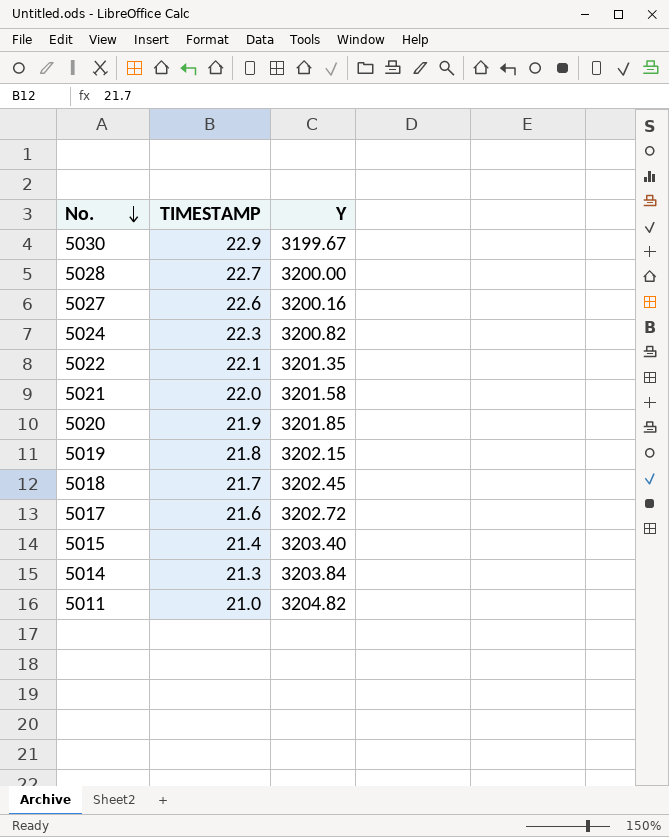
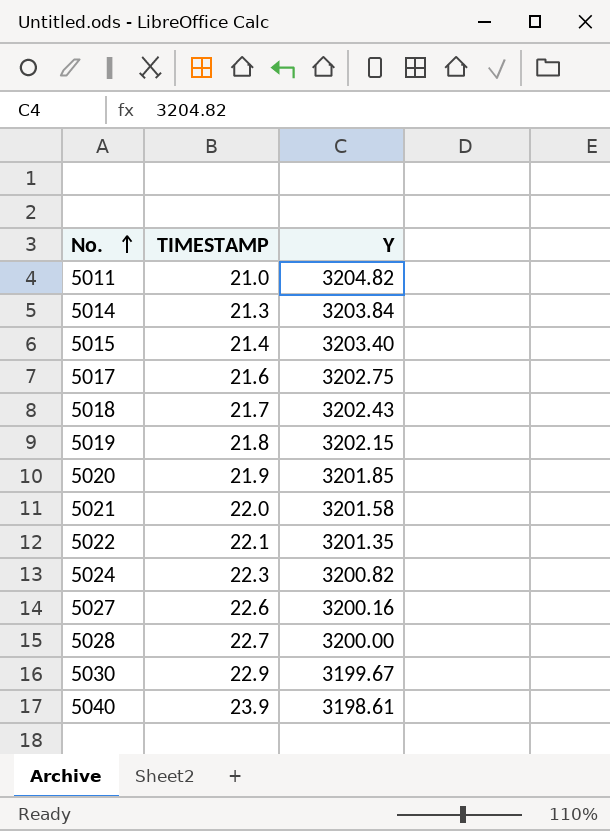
row order: No. descending -> No. ascending
5017 | Y: 3202.72 -> 3202.75
5018 | Y: 3202.45 -> 3202.43
row 5040: none -> 23.9 | 3198.61

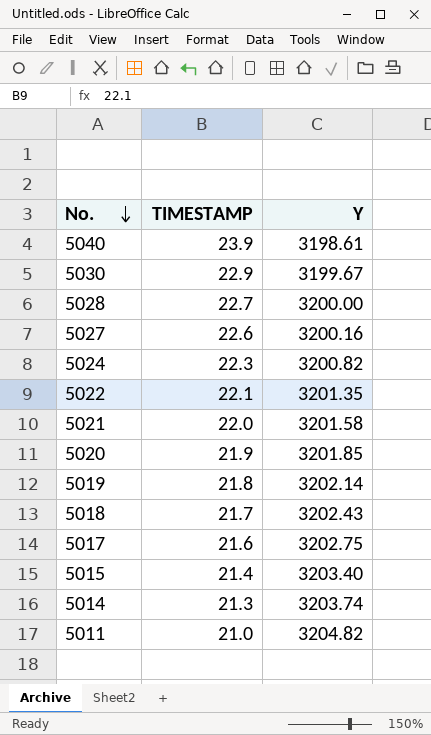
row order: No. ascending -> No. descending
5019 | Y: 3202.15 -> 3202.14
5014 | Y: 3203.84 -> 3203.74

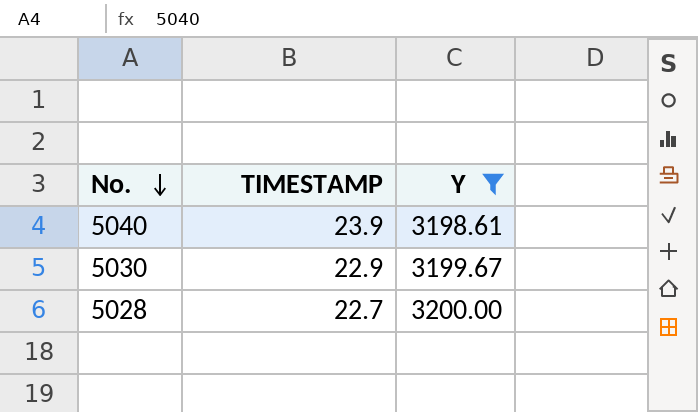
filter: none -> Y <= 3200.00

